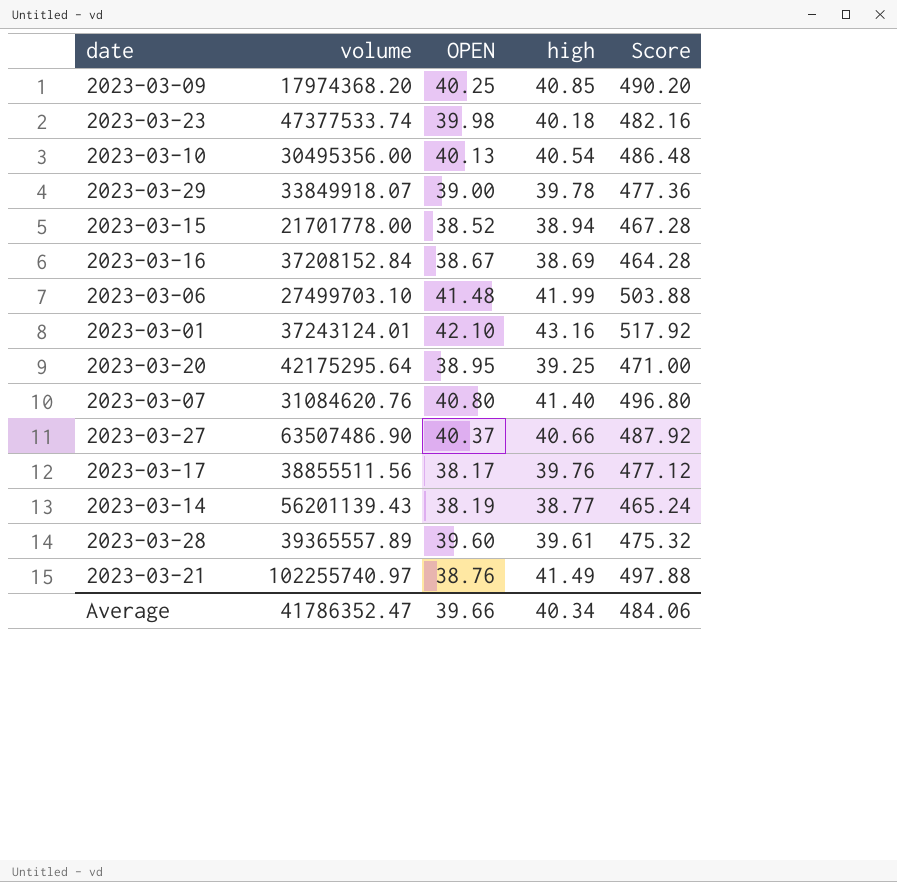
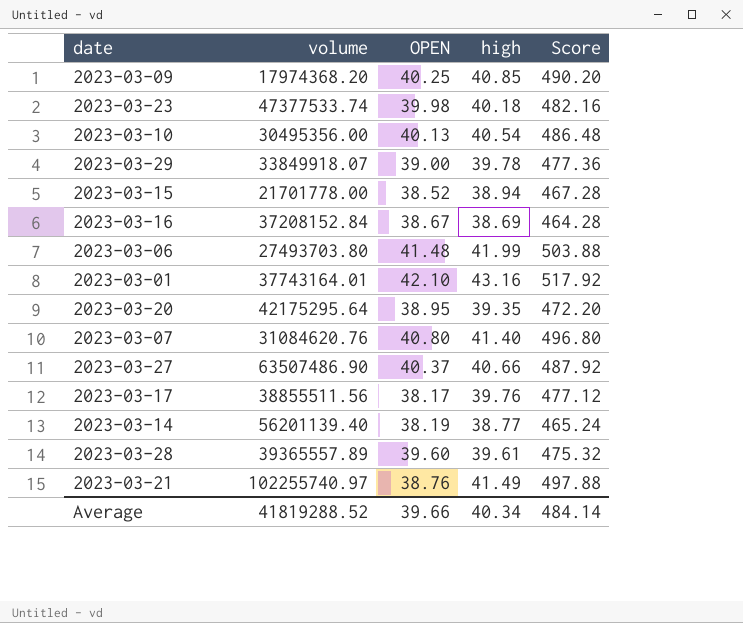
2023-03-06 | volume: 27499703.10 -> 27493703.80
2023-03-01 | volume: 37243124.01 -> 37743164.01
2023-03-20 | high: 39.25 -> 39.35
2023-03-20 | Score: 471.00 -> 472.20
2023-03-14 | volume: 56201139.43 -> 56201139.40
Average | volume: 41786352.47 -> 41819288.52
Average | Score: 484.06 -> 484.14

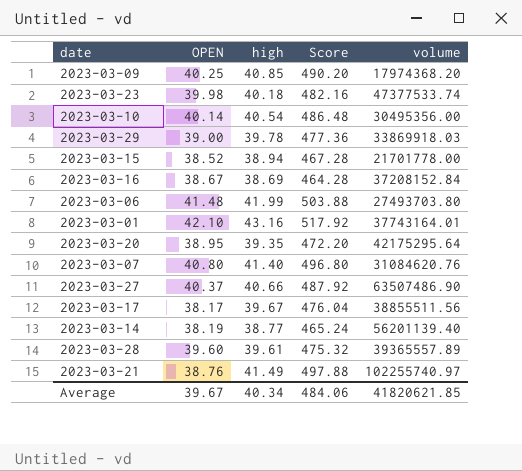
column volume | position: 2 -> 5
2023-03-10 | OPEN: 40.13 -> 40.14
2023-03-29 | volume: 33849918.07 -> 33869918.03
2023-03-17 | high: 39.76 -> 39.67
2023-03-17 | Score: 477.12 -> 476.04
Average | OPEN: 39.66 -> 39.67
Average | Score: 484.14 -> 484.06
Average | volume: 41819288.52 -> 41820621.85

